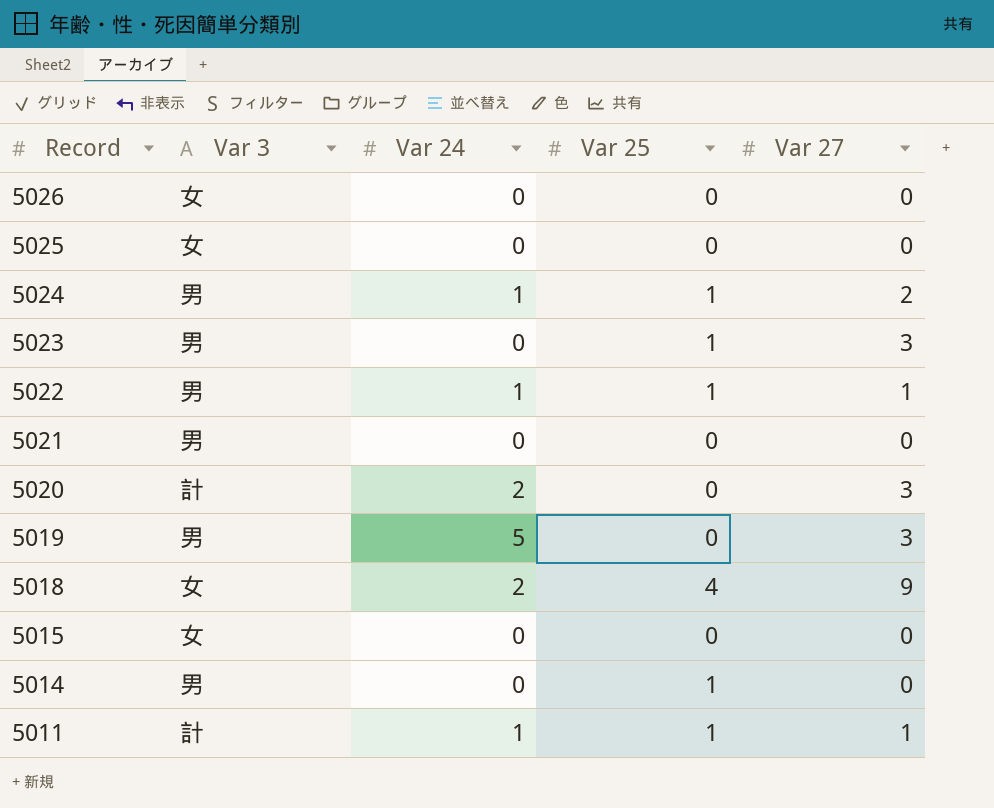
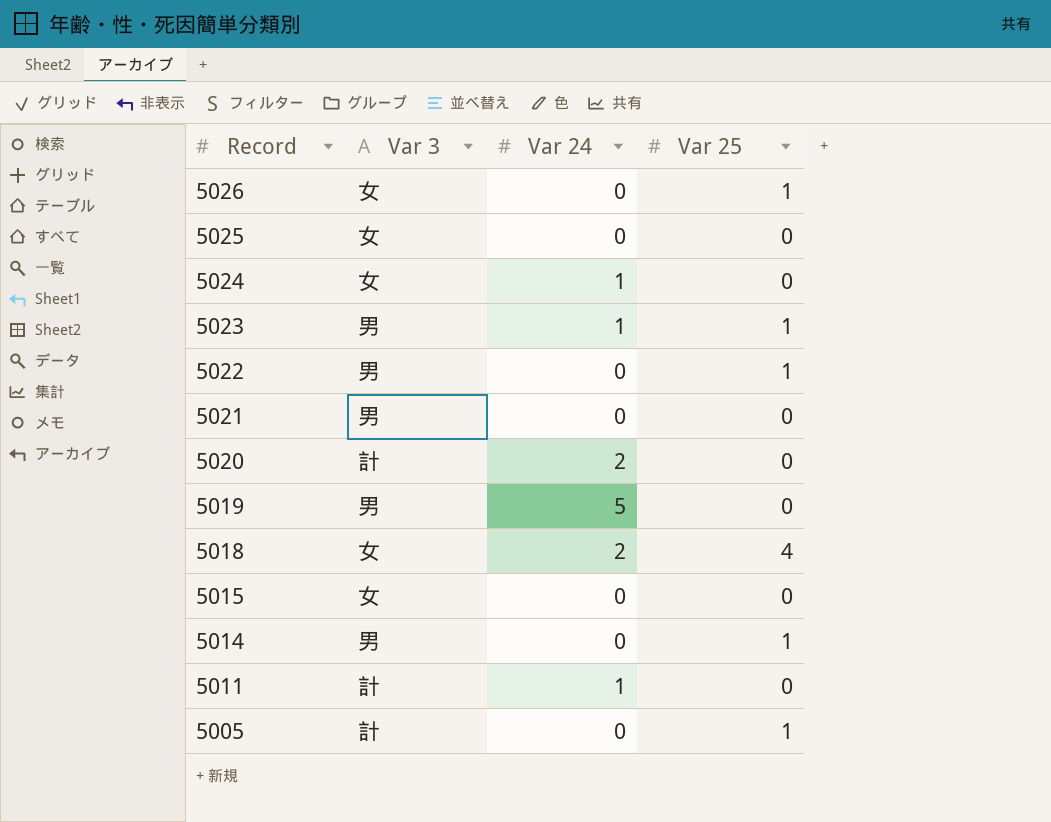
column Var 27 | position: 5 -> none
5026 | Var 25: 0 -> 1
5024 | Var 3: 男 -> 女
5024 | Var 25: 1 -> 0
5023 | Var 24: 0 -> 1
5022 | Var 24: 1 -> 0
5011 | Var 25: 1 -> 0
row 5005: none -> 計 | 0 | 1

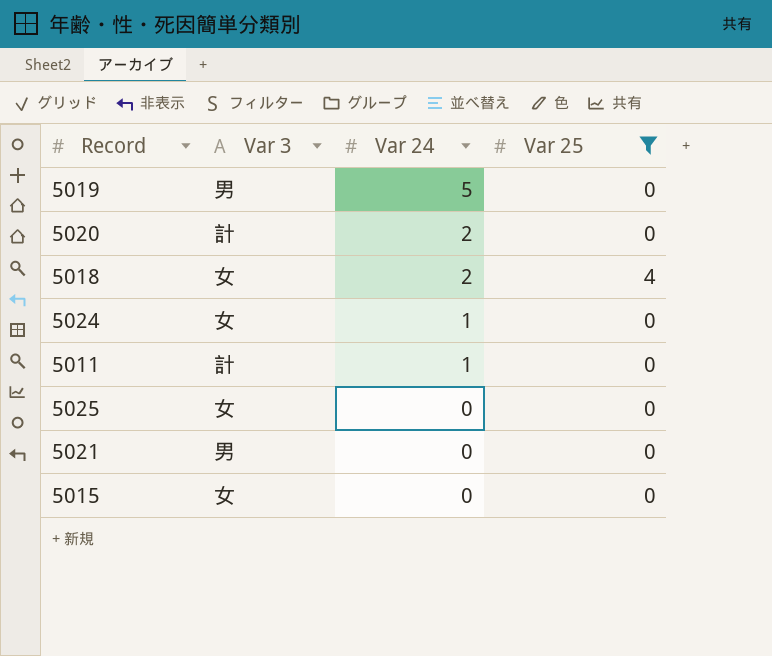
filter: none -> Var 25 != 1
row order: Record descending -> Var 24 descending

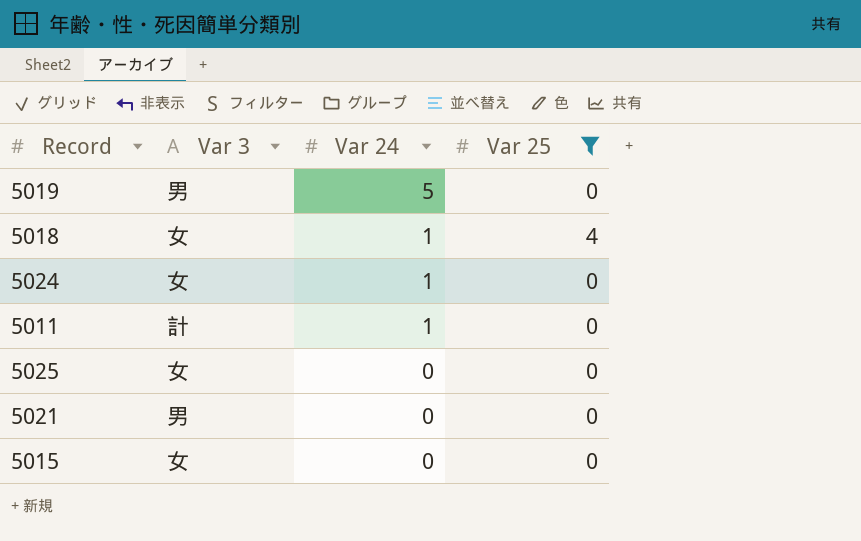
row 5020: 計 | 2 | 0 -> none
5018 | Var 24: 2 -> 1

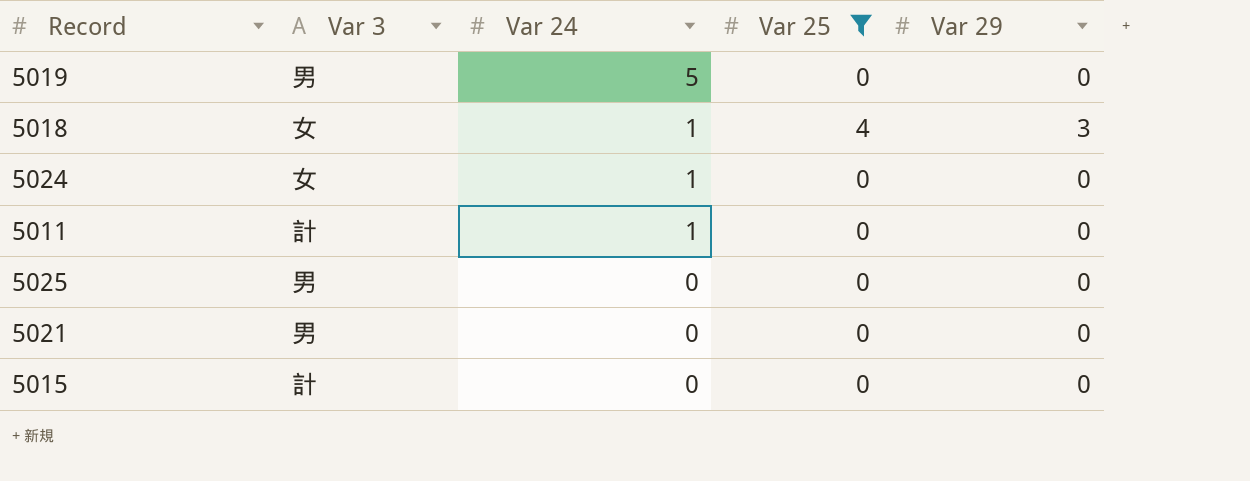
column Var 29 | position: none -> 5
5025 | Var 3: 女 -> 男
5015 | Var 3: 女 -> 計

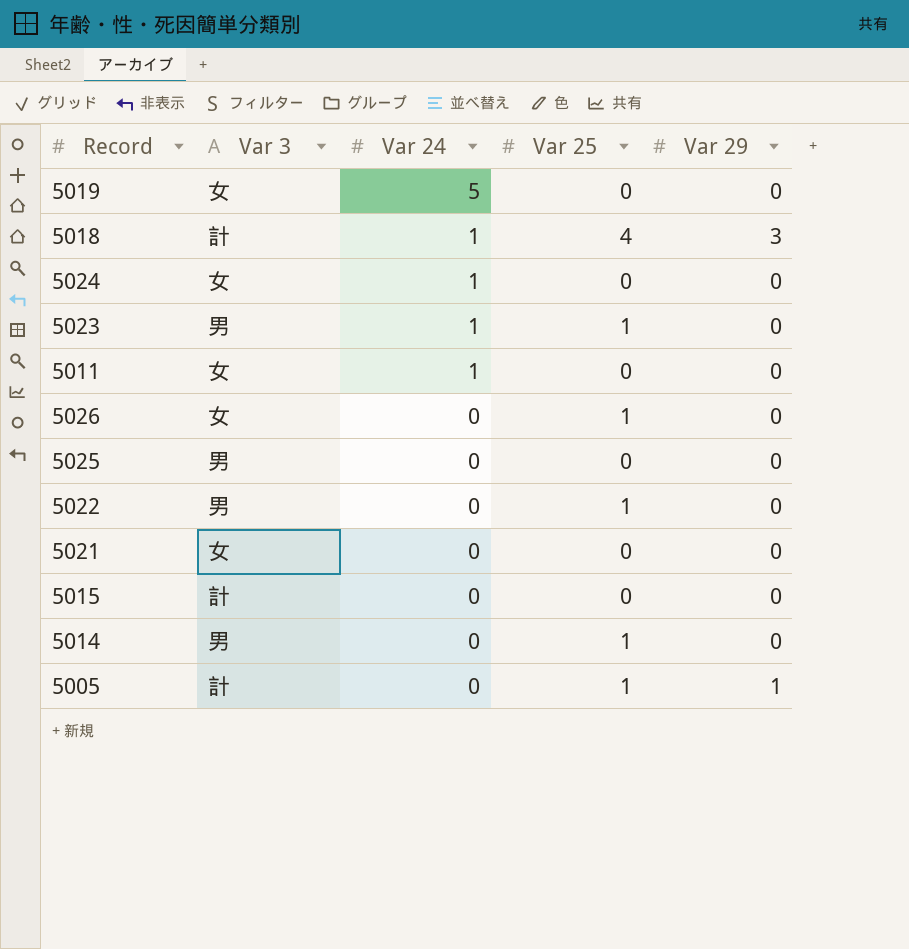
filter: Var 25 != 1 -> none
5019 | Var 3: 男 -> 女
5018 | Var 3: 女 -> 計
5011 | Var 3: 計 -> 女
5021 | Var 3: 男 -> 女

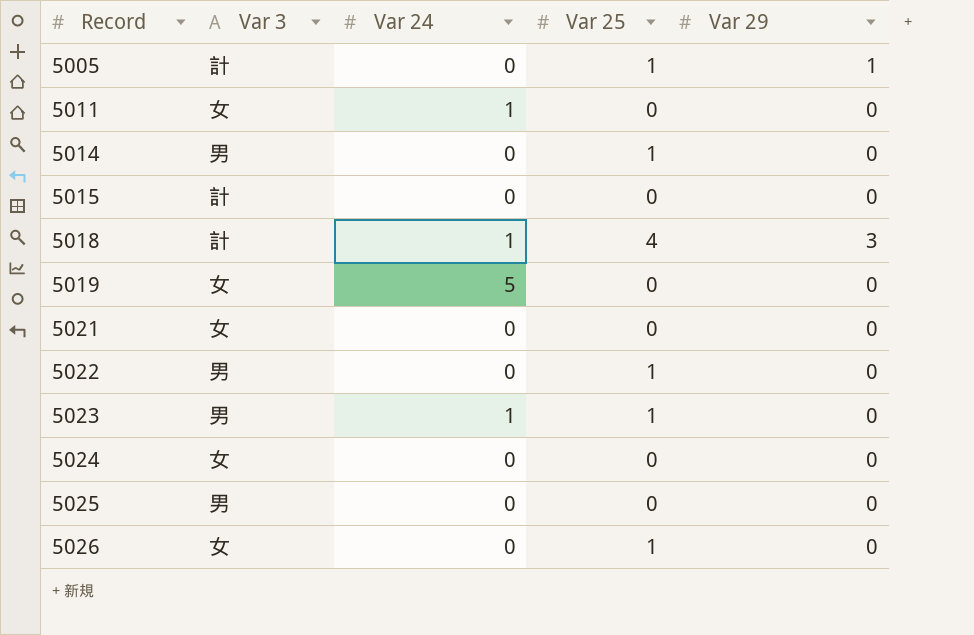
row order: Var 24 descending -> Record ascending
5024 | Var 24: 1 -> 0

